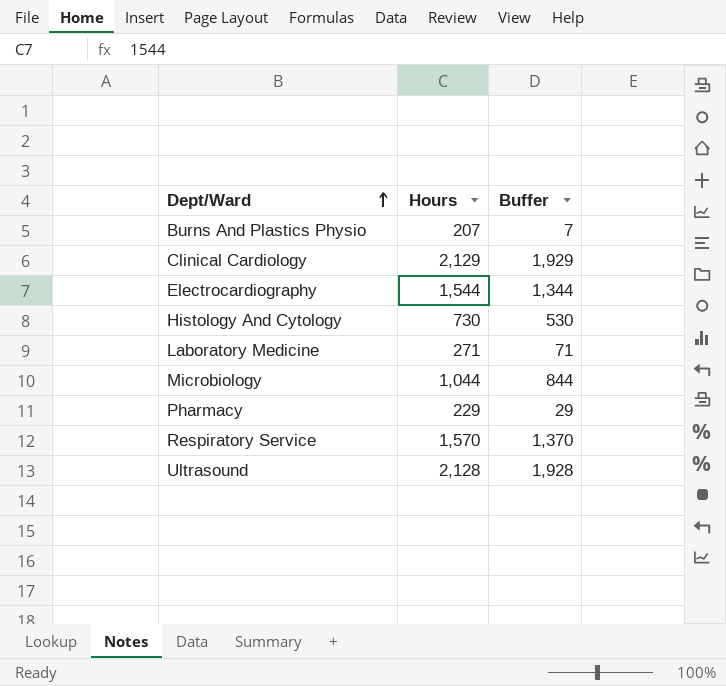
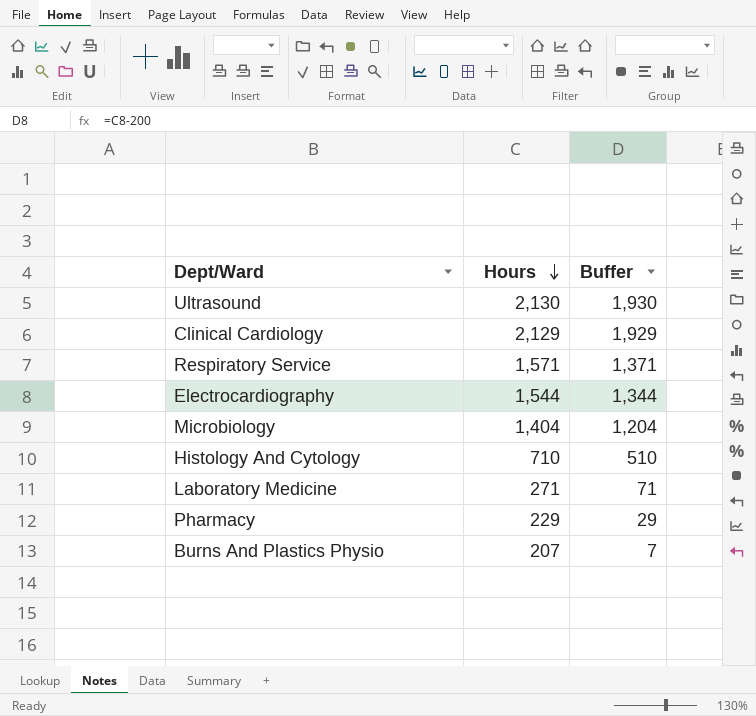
row order: Dept/Ward ascending -> Hours descending
Ultrasound | Hours: 2,128 -> 2,130
Ultrasound | Buffer: 1,928 -> 1,930
Respiratory Service | Hours: 1,570 -> 1,571
Respiratory Service | Buffer: 1,370 -> 1,371
Microbiology | Hours: 1,044 -> 1,404
Microbiology | Buffer: 844 -> 1,204
Histology And Cytology | Hours: 730 -> 710
Histology And Cytology | Buffer: 530 -> 510

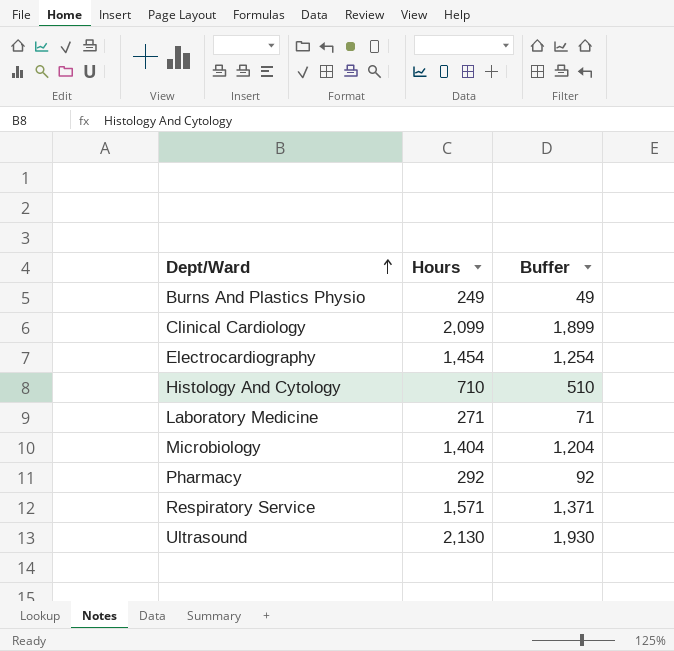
row order: Hours descending -> Dept/Ward ascending
Burns And Plastics Physio | Hours: 207 -> 249
Burns And Plastics Physio | Buffer: 7 -> 49
Clinical Cardiology | Hours: 2,129 -> 2,099
Clinical Cardiology | Buffer: 1,929 -> 1,899
Electrocardiography | Hours: 1,544 -> 1,454
Electrocardiography | Buffer: 1,344 -> 1,254
Pharmacy | Hours: 229 -> 292
Pharmacy | Buffer: 29 -> 92

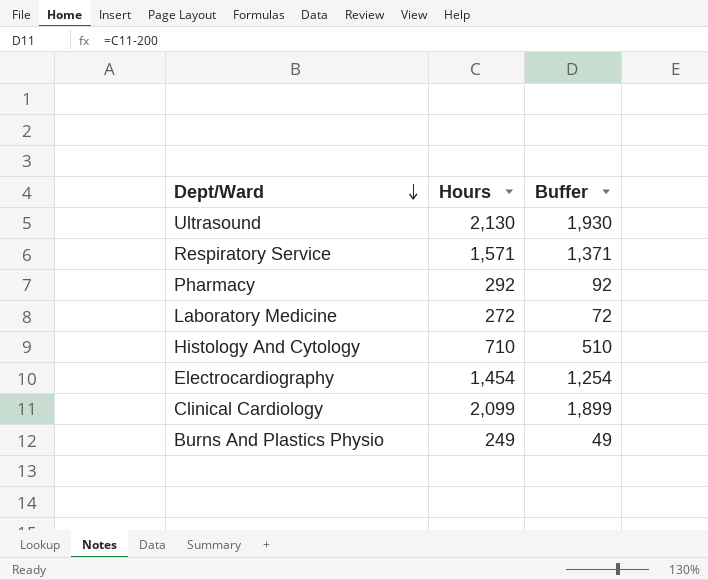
row order: Dept/Ward ascending -> Dept/Ward descending
row Microbiology: 1,404 | 1,204 -> none
Laboratory Medicine | Hours: 271 -> 272
Laboratory Medicine | Buffer: 71 -> 72

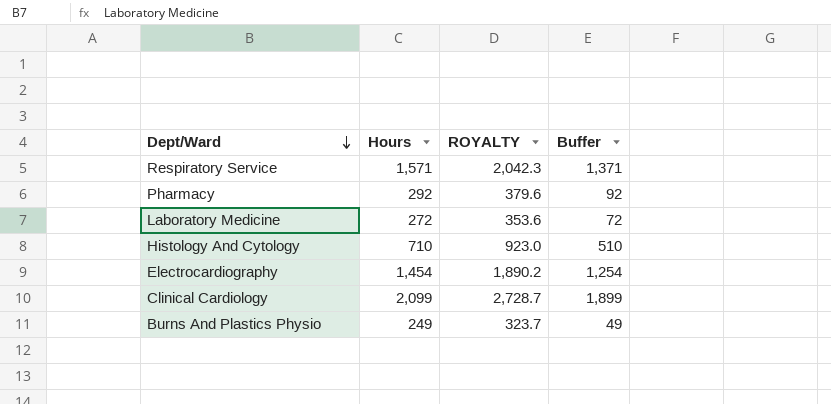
column ROYALTY | formula: none -> [Hours] * 1.3
row Ultrasound: 2,130 | 1,930 -> none

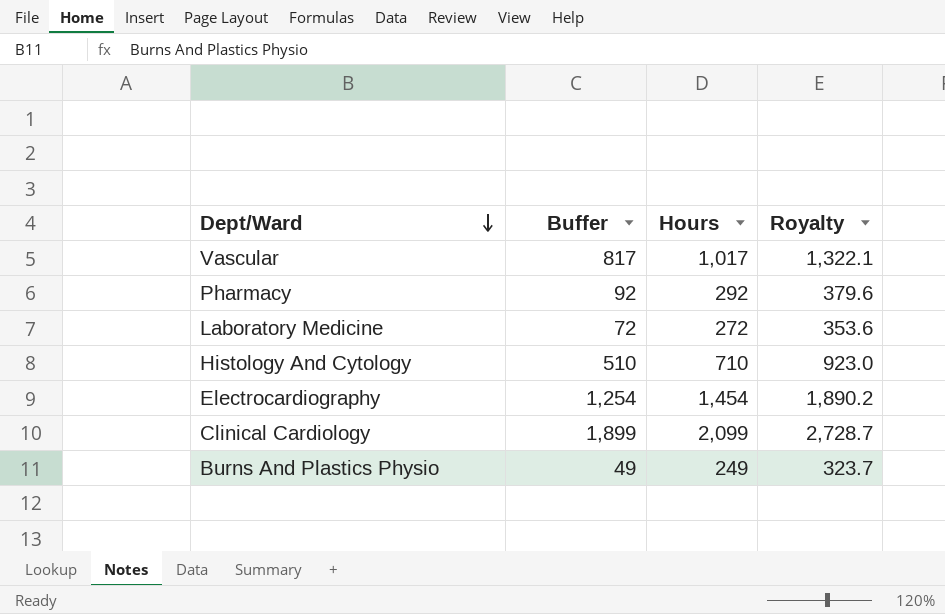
column Buffer | position: 4 -> 2
column name: ROYALTY -> Royalty
row Respiratory Service: 1,571 | 2,042.3 | 1,371 -> none
row Vascular: none -> 817 | 1,017 | 1,322.1

